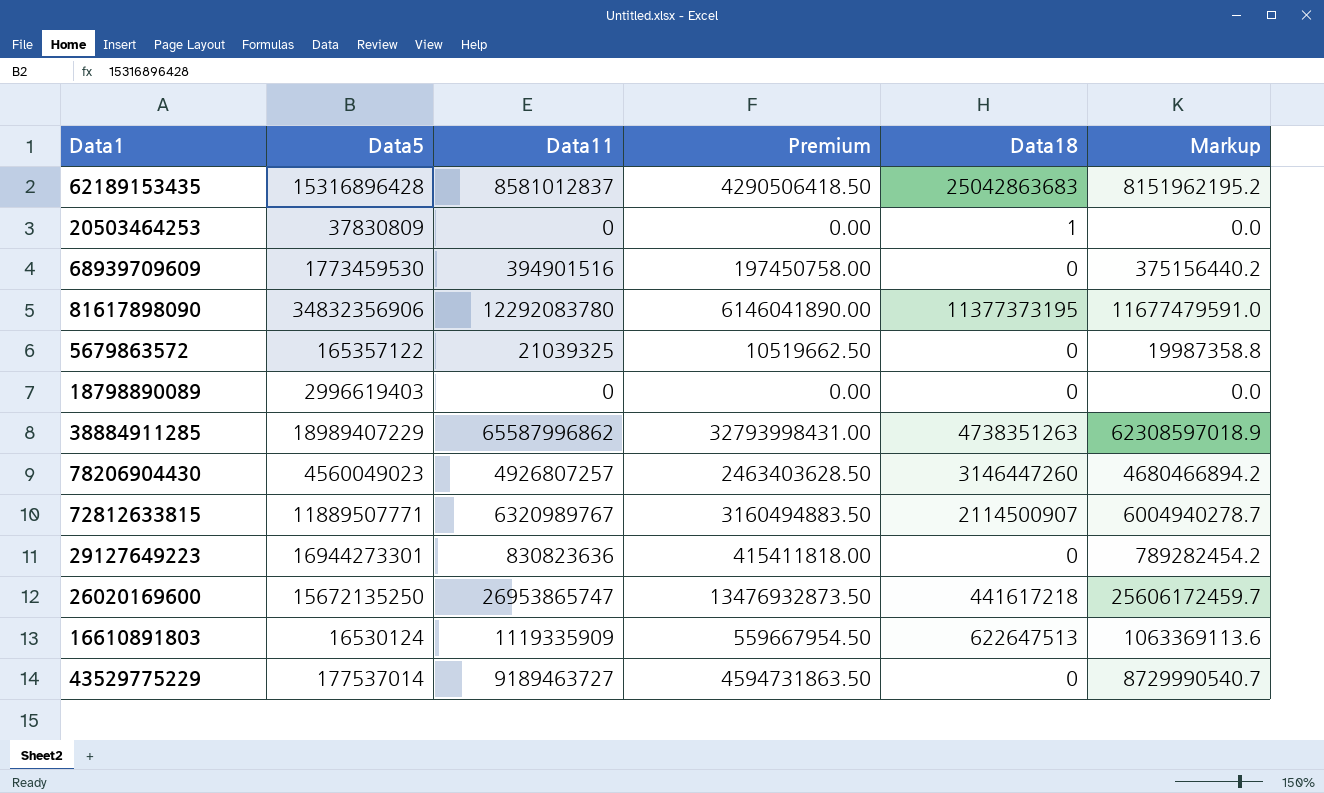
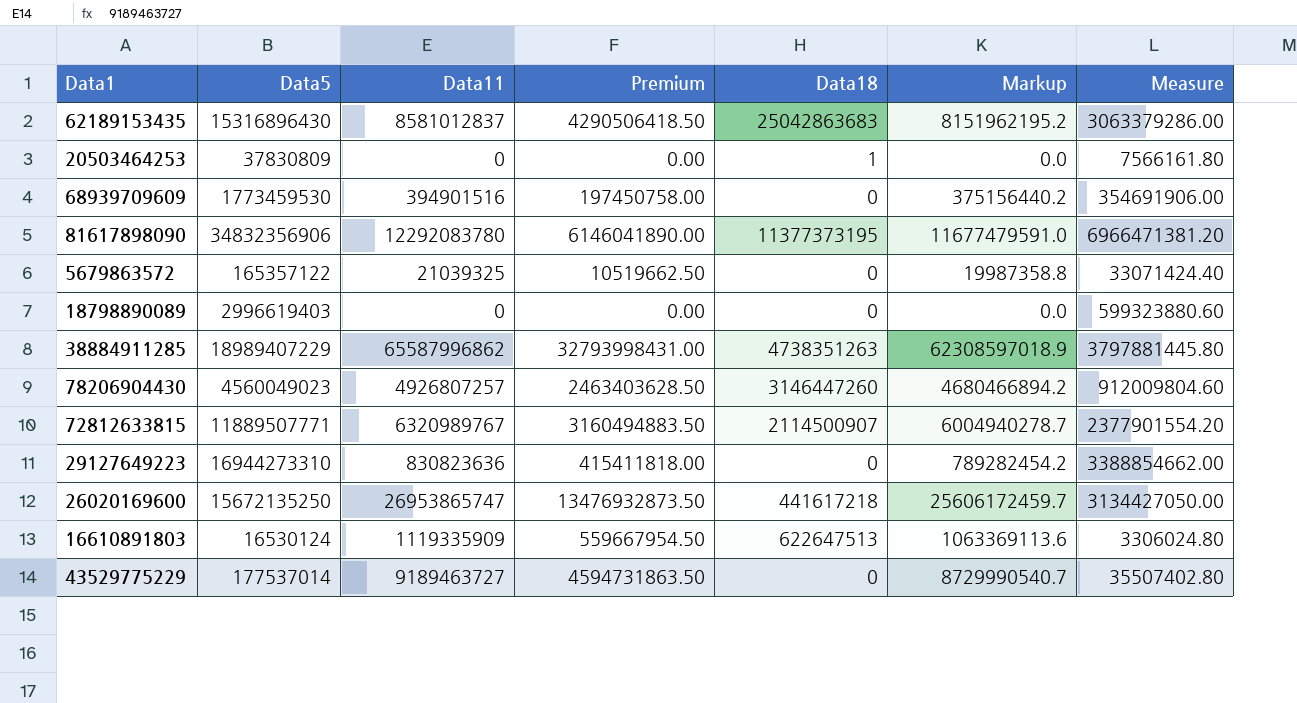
column Measure | formula: none -> [Data5] * 0.2
62189153435 | Data5: 15316896428 -> 15316896430
29127649223 | Data5: 16944273301 -> 16944273310

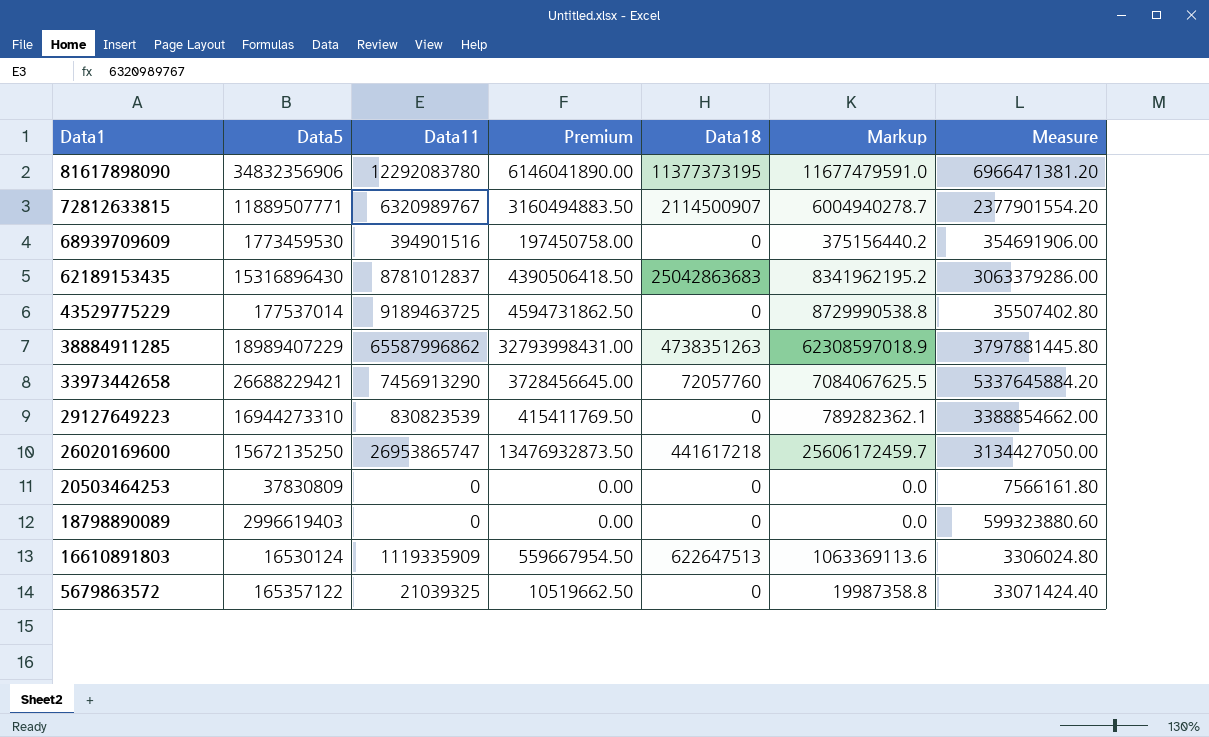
row order: none -> Data1 descending
row 78206904430: 4560049023 | 4926807257 | 2463403628.50 | 3146447260 | 4680466894.2 | 912009804.60 -> none
62189153435 | Data11: 8581012837 -> 8781012837
62189153435 | Premium: 4290506418.50 -> 4390506418.50
62189153435 | Markup: 8151962195.2 -> 8341962195.2
43529775229 | Data11: 9189463727 -> 9189463725
43529775229 | Premium: 4594731863.50 -> 4594731862.50
43529775229 | Markup: 8729990540.7 -> 8729990538.8
row 33973442658: none -> 26688229421 | 7456913290 | 3728456645.00 | 72057760 | 7084067625.5 | 5337645884.20
29127649223 | Data11: 830823636 -> 830823539
29127649223 | Premium: 415411818.00 -> 415411769.50
29127649223 | Markup: 789282454.2 -> 789282362.1
20503464253 | Data18: 1 -> 0

